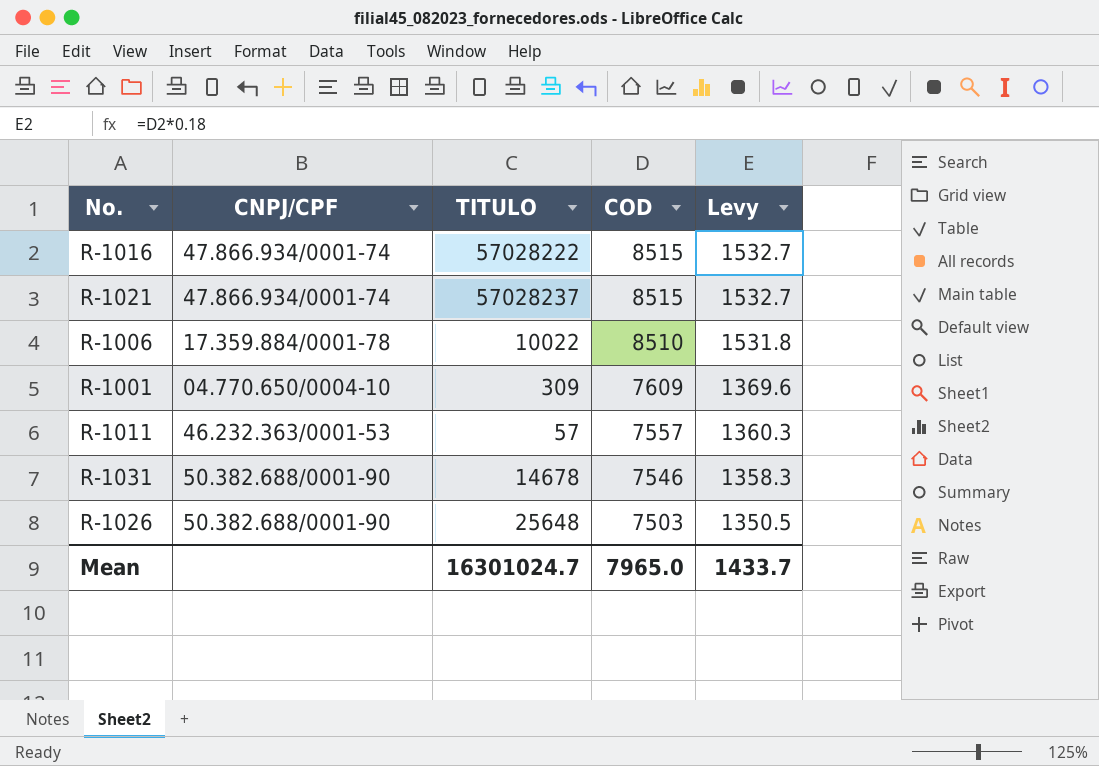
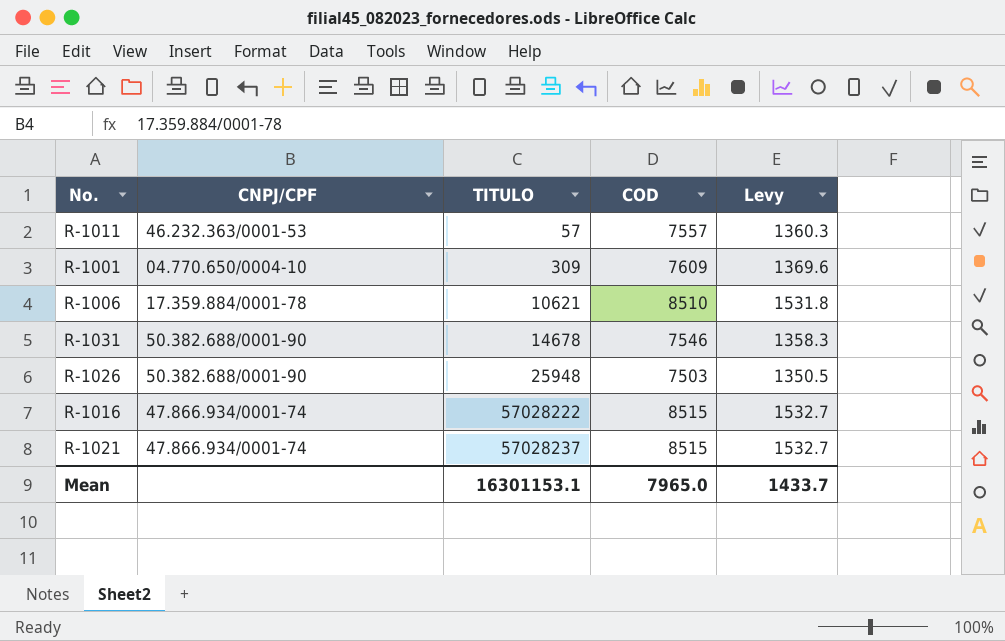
row order: COD descending -> TITULO ascending
R-1006 | TITULO: 10022 -> 10621
R-1026 | TITULO: 25648 -> 25948
Mean | TITULO: 16301024.7 -> 16301153.1

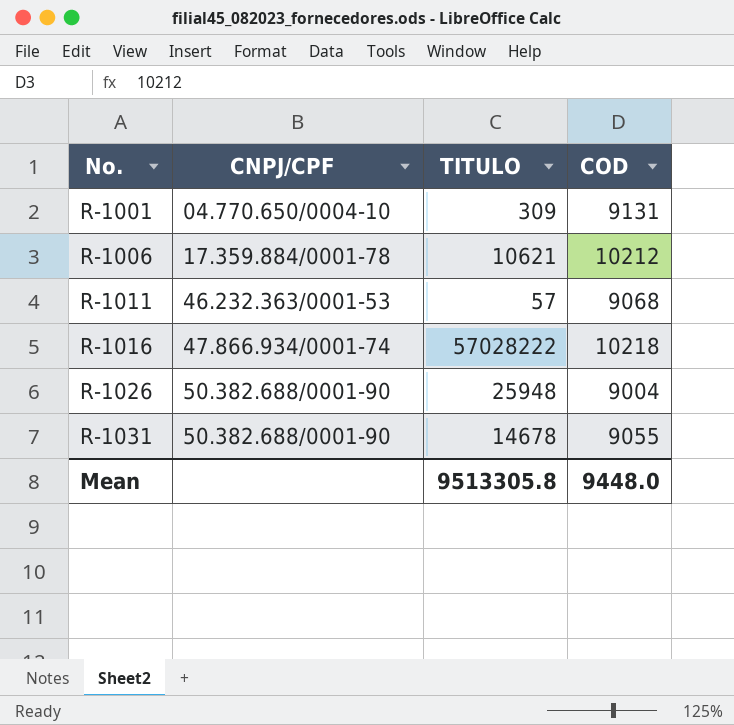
row order: TITULO ascending -> No. ascending
column Levy | formula: [COD] * 0.18 -> none
row R-1021: 47.866.934/0001-74 | 57028237 | 8515 | 1532.7 -> none
R-1001 | COD: 7609 -> 9131
R-1006 | COD: 8510 -> 10212
R-1011 | COD: 7557 -> 9068
R-1016 | COD: 8515 -> 10218
R-1026 | COD: 7503 -> 9004
R-1031 | COD: 7546 -> 9055
Mean | TITULO: 16301153.1 -> 9513305.8
Mean | COD: 7965.0 -> 9448.0

